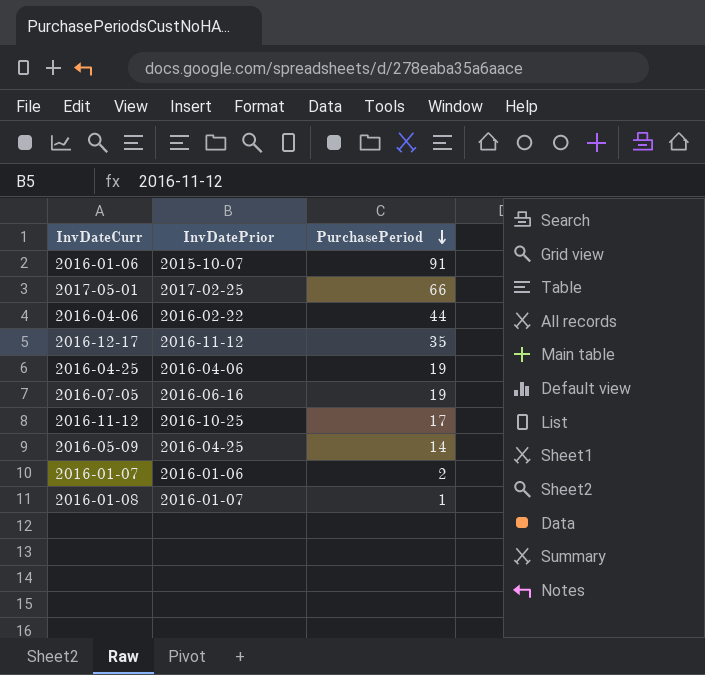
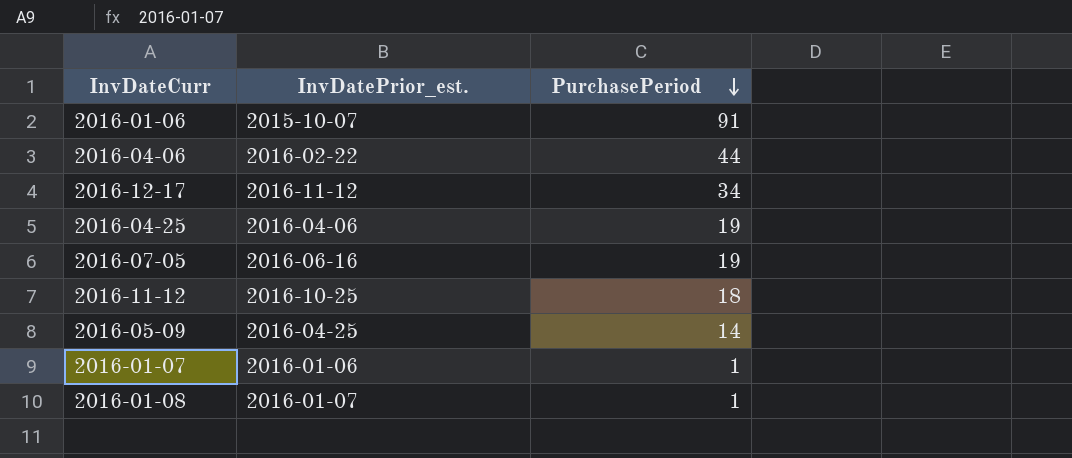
column name: InvDatePrior -> InvDatePrior_est.
row 2017-05-01: 2017-02-25 | 66 -> none
2016-12-17 | PurchasePeriod: 35 -> 34
2016-11-12 | PurchasePeriod: 17 -> 18
2016-01-07 | PurchasePeriod: 2 -> 1

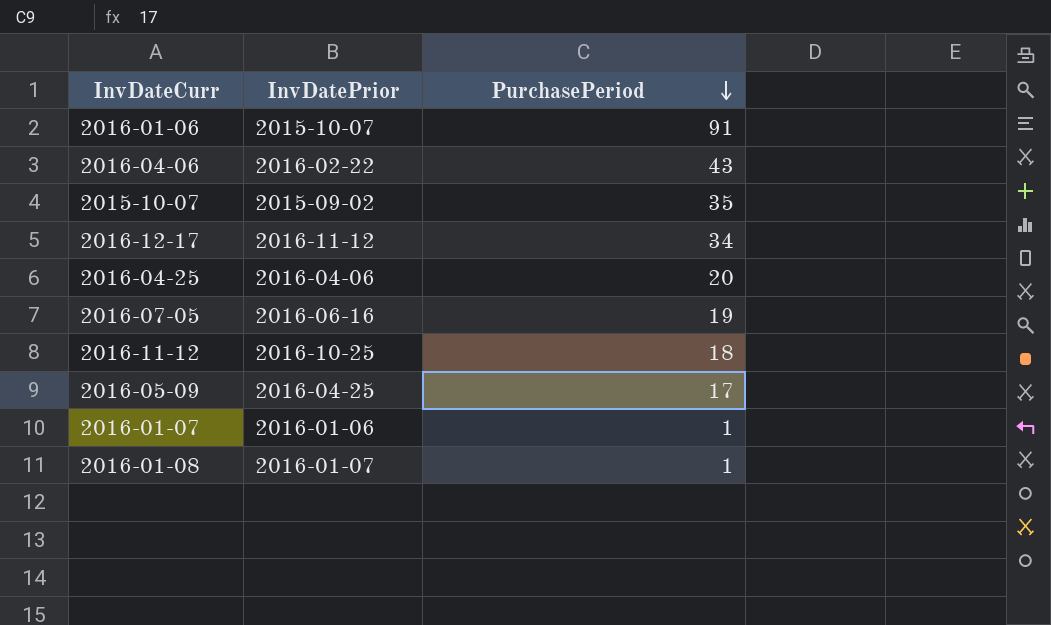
column name: InvDatePrior_est. -> InvDatePrior
2016-04-06 | PurchasePeriod: 44 -> 43
row 2015-10-07: none -> 2015-09-02 | 35
2016-04-25 | PurchasePeriod: 19 -> 20
2016-05-09 | PurchasePeriod: 14 -> 17

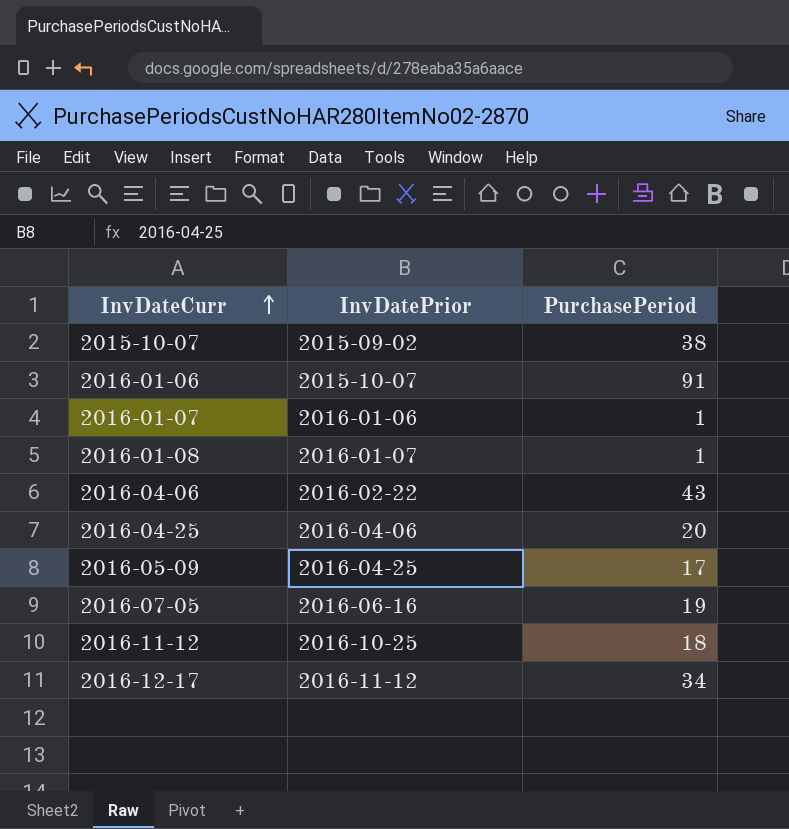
row order: PurchasePeriod descending -> InvDateCurr ascending
2015-10-07 | PurchasePeriod: 35 -> 38

